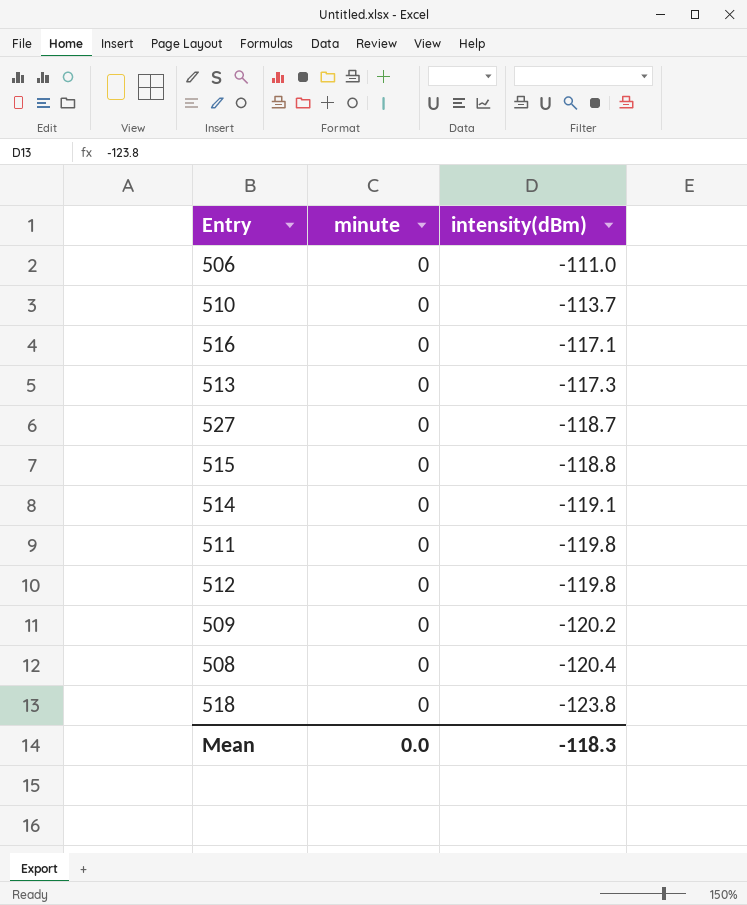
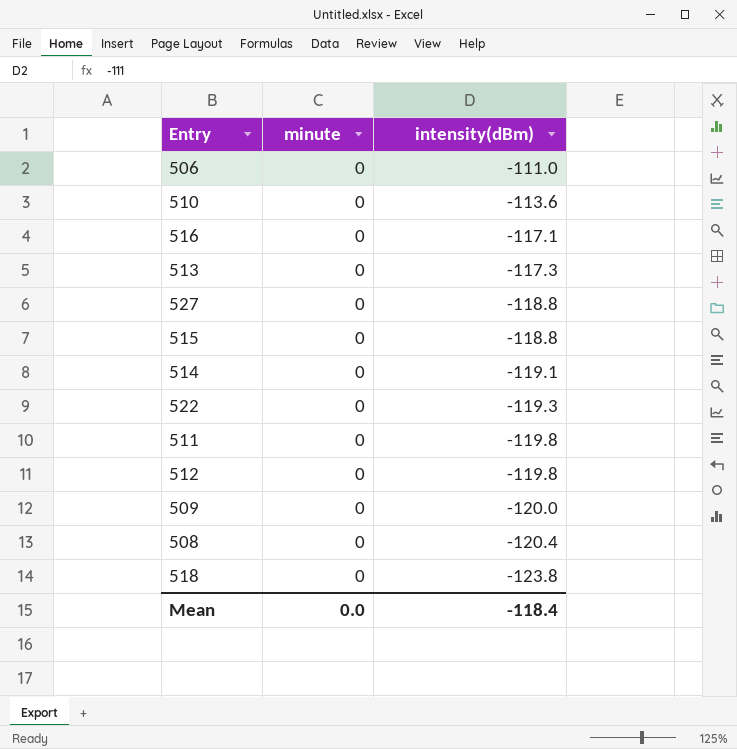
510 | intensity(dBm): -113.7 -> -113.6
527 | intensity(dBm): -118.7 -> -118.8
row 522: none -> 0 | -119.3
509 | intensity(dBm): -120.2 -> -120.0
Mean | intensity(dBm): -118.3 -> -118.4

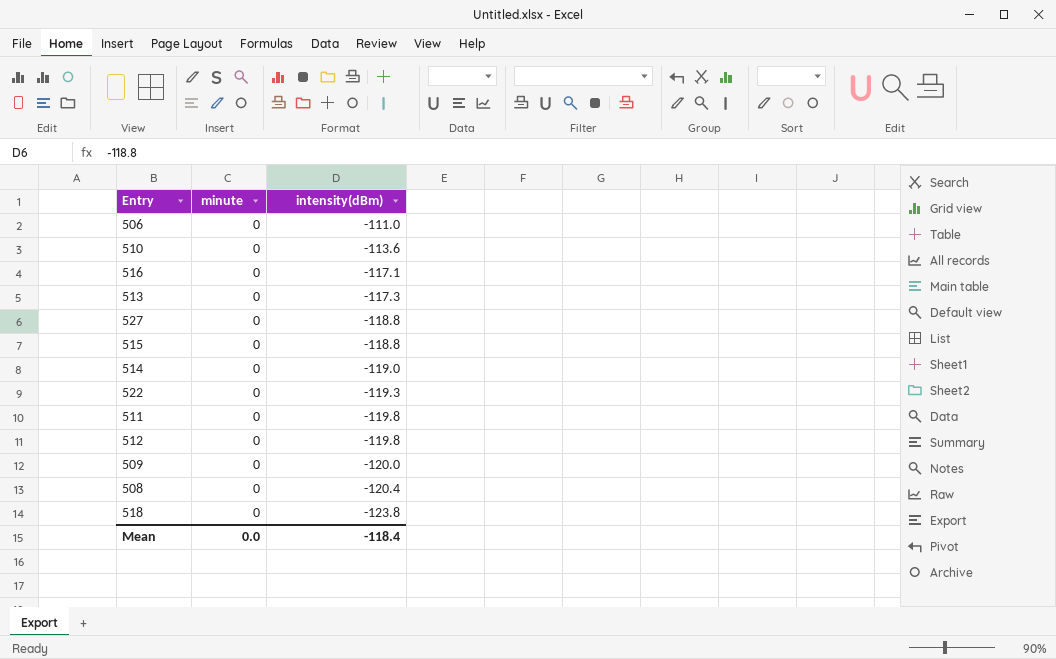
514 | intensity(dBm): -119.1 -> -119.0

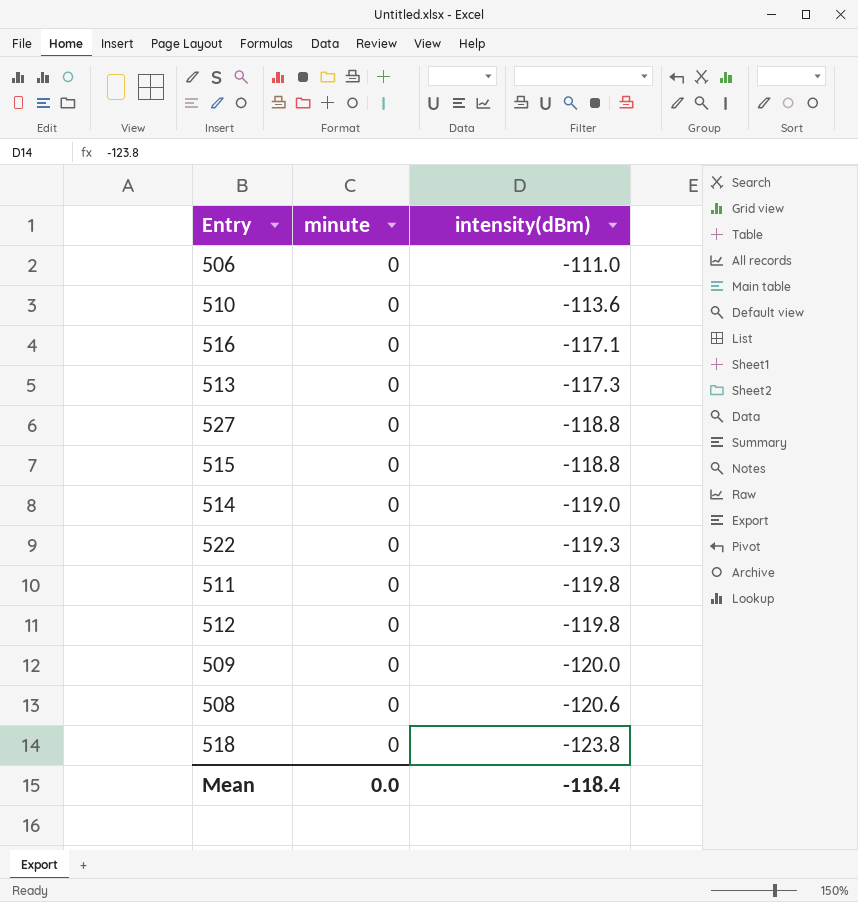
508 | intensity(dBm): -120.4 -> -120.6

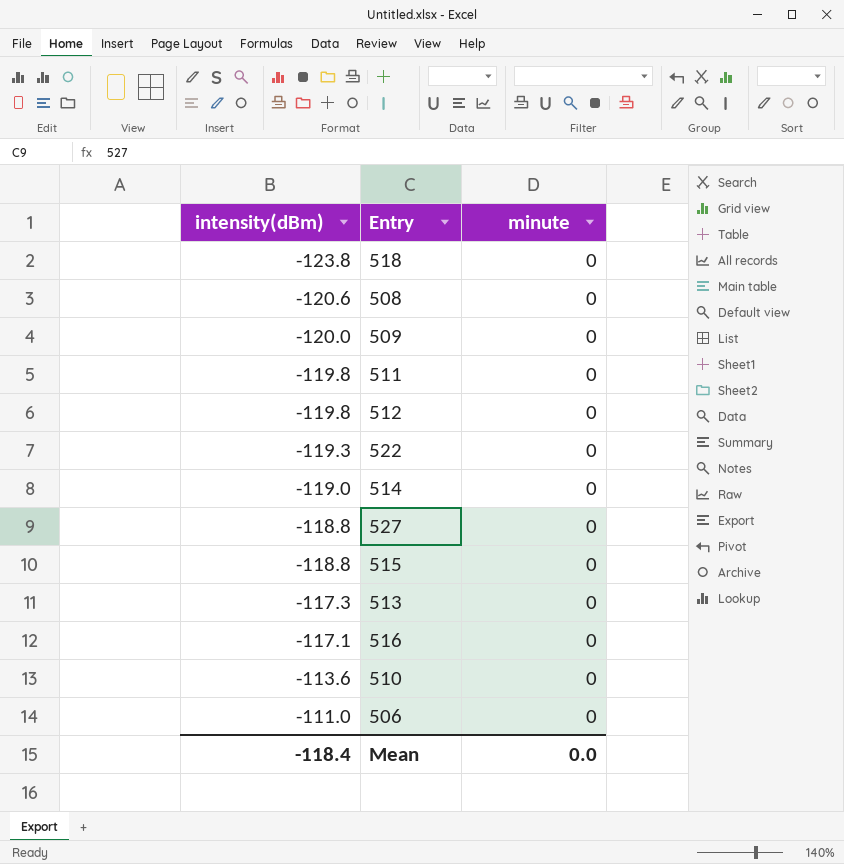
row order: intensity(dBm) descending -> intensity(dBm) ascending
column intensity(dBm) | position: 3 -> 1

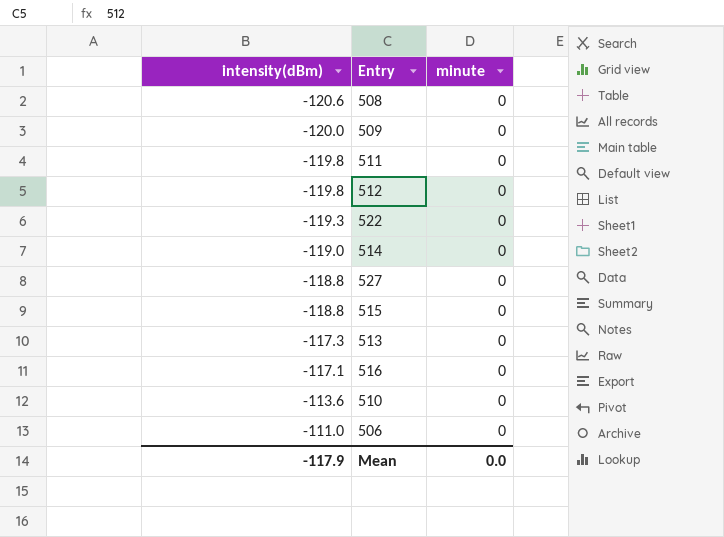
row 518: -123.8 | 0 -> none
Mean | intensity(dBm): -118.4 -> -117.9

